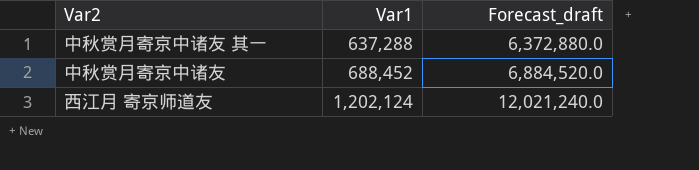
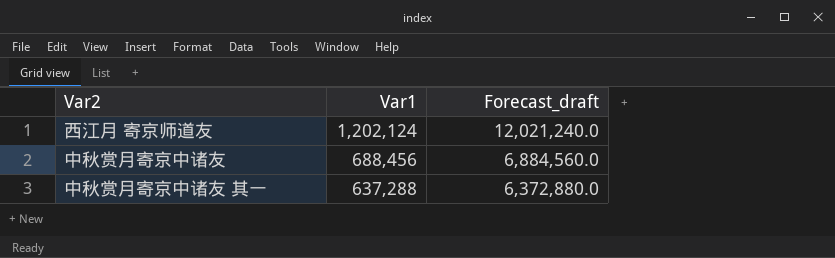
row order: Var1 ascending -> Var1 descending
中秋赏月寄京中诸友 | Var1: 688,452 -> 688,456
中秋赏月寄京中诸友 | Forecast_draft: 6,884,520.0 -> 6,884,560.0

